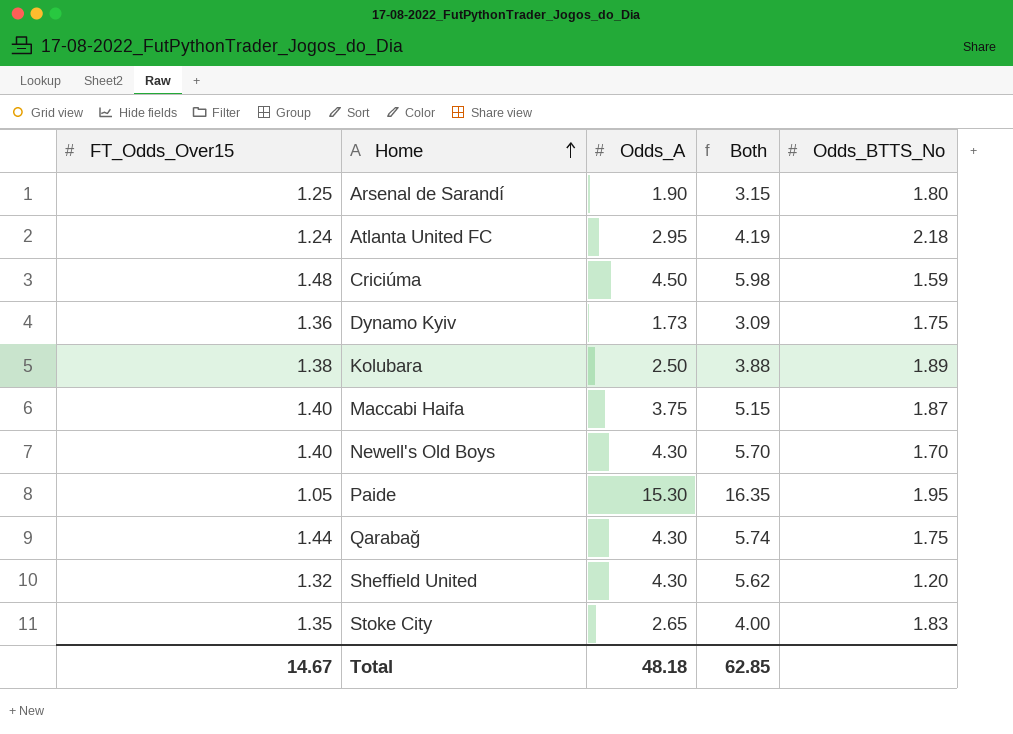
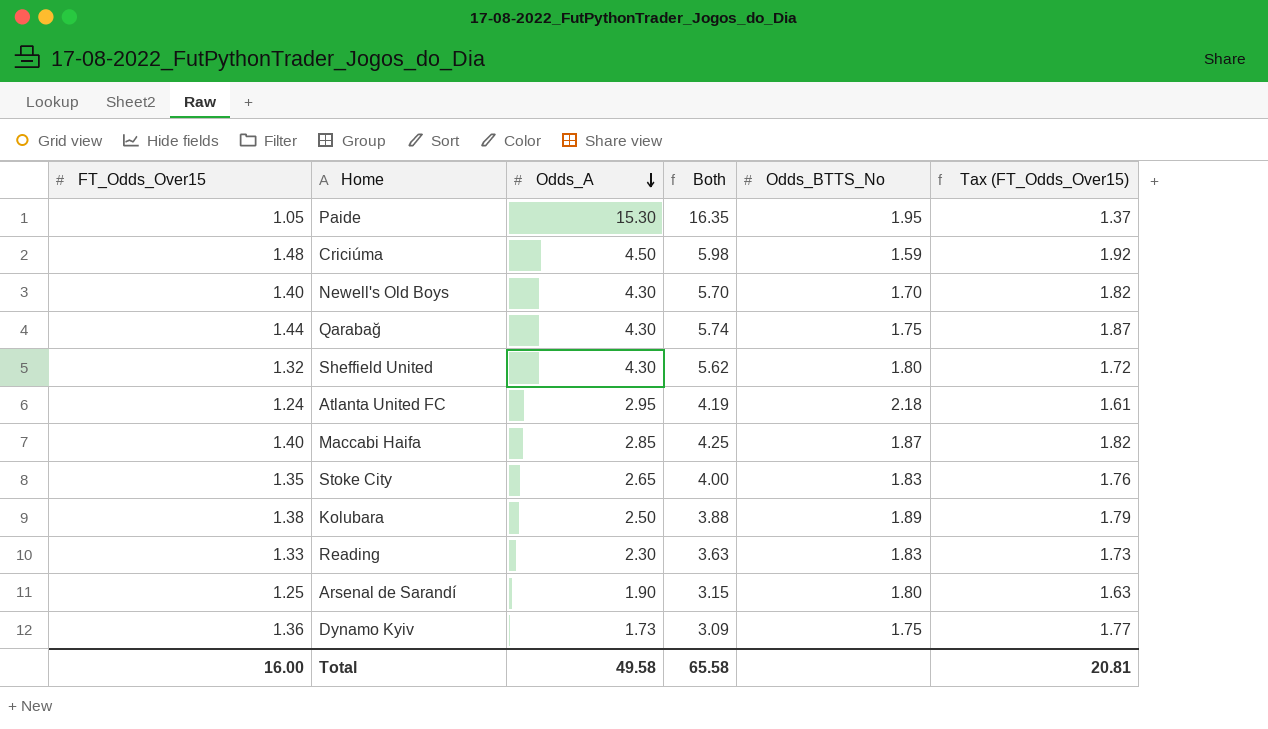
row order: Home ascending -> Odds_A descending
column Tax (FT_Odds_Over15) | formula: none -> [FT_Odds_Over15] * 1.3
Sheffield United | Odds_BTTS_No: 1.20 -> 1.80
Maccabi Haifa | Odds_A: 3.75 -> 2.85
Maccabi Haifa | Both: 5.15 -> 4.25
row Reading: none -> 1.33 | 2.30 | 3.63 | 1.83 | 1.73
Total | FT_Odds_Over15: 14.67 -> 16.00
Total | Odds_A: 48.18 -> 49.58
Total | Both: 62.85 -> 65.58

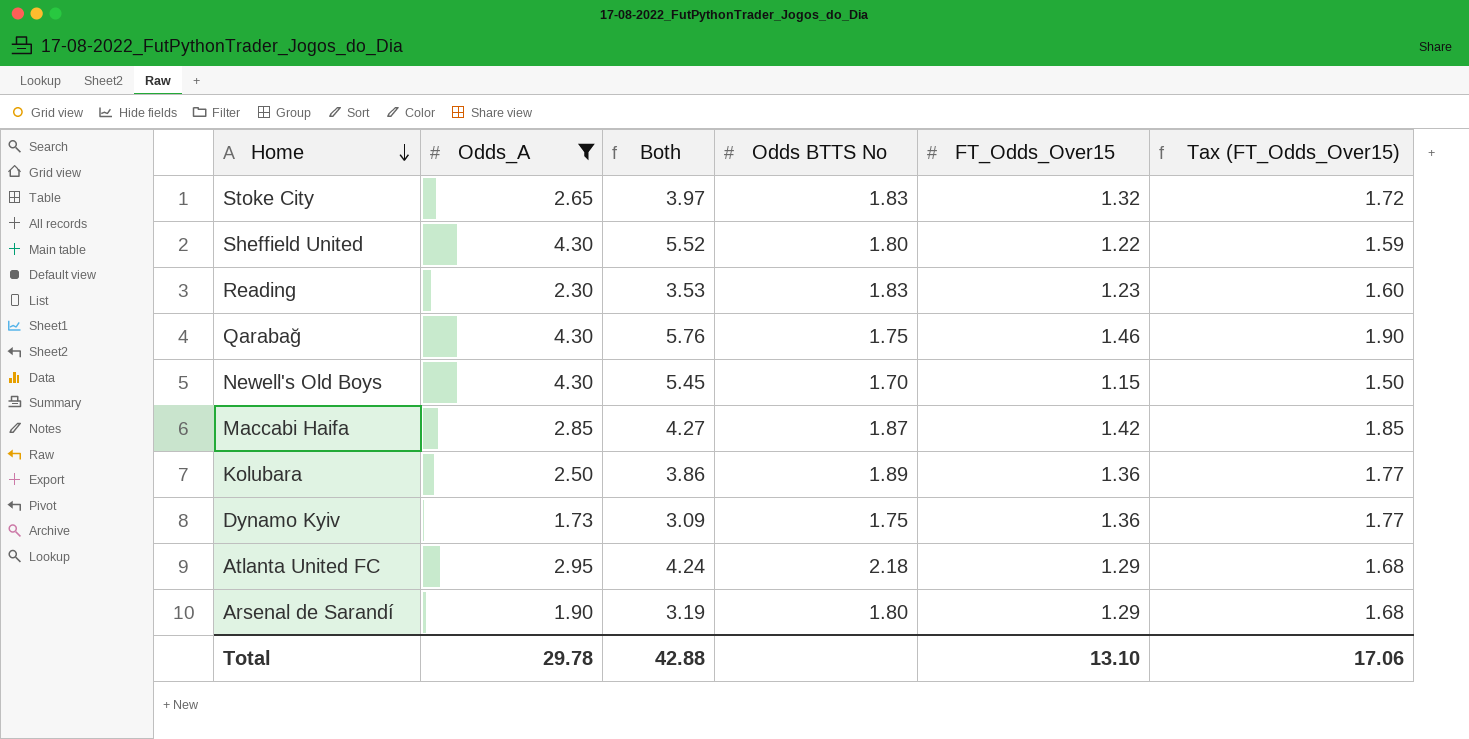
filter: none -> Odds_A <= 4.30
row order: Odds_A descending -> Home descending
column name: Odds_BTTS_No -> Odds BTTS No
column FT_Odds_Over15 | position: 1 -> 5
Stoke City | Both: 4.00 -> 3.97
Stoke City | FT_Odds_Over15: 1.35 -> 1.32
Stoke City | Tax (FT_Odds_Over15): 1.76 -> 1.72
Sheffield United | Both: 5.62 -> 5.52
Sheffield United | FT_Odds_Over15: 1.32 -> 1.22
Sheffield United | Tax (FT_Odds_Over15): 1.72 -> 1.59
Reading | Both: 3.63 -> 3.53
Reading | FT_Odds_Over15: 1.33 -> 1.23
Reading | Tax (FT_Odds_Over15): 1.73 -> 1.60
Qarabağ | Both: 5.74 -> 5.76
Qarabağ | FT_Odds_Over15: 1.44 -> 1.46
Qarabağ | Tax (FT_Odds_Over15): 1.87 -> 1.90
Newell's Old Boys | Both: 5.70 -> 5.45
Newell's Old Boys | FT_Odds_Over15: 1.40 -> 1.15
Newell's Old Boys | Tax (FT_Odds_Over15): 1.82 -> 1.50
Maccabi Haifa | Both: 4.25 -> 4.27
Maccabi Haifa | FT_Odds_Over15: 1.40 -> 1.42
Maccabi Haifa | Tax (FT_Odds_Over15): 1.82 -> 1.85
Kolubara | Both: 3.88 -> 3.86
Kolubara | FT_Odds_Over15: 1.38 -> 1.36
Kolubara | Tax (FT_Odds_Over15): 1.79 -> 1.77
Atlanta United FC | Both: 4.19 -> 4.24
Atlanta United FC | FT_Odds_Over15: 1.24 -> 1.29
Atlanta United FC | Tax (FT_Odds_Over15): 1.61 -> 1.68
Arsenal de Sarandí | Both: 3.15 -> 3.19
Arsenal de Sarandí | FT_Odds_Over15: 1.25 -> 1.29
Arsenal de Sarandí | Tax (FT_Odds_Over15): 1.63 -> 1.68
Total | Odds_A: 49.58 -> 29.78
Total | Both: 65.58 -> 42.88
Total | FT_Odds_Over15: 16.00 -> 13.10
Total | Tax (FT_Odds_Over15): 20.81 -> 17.06

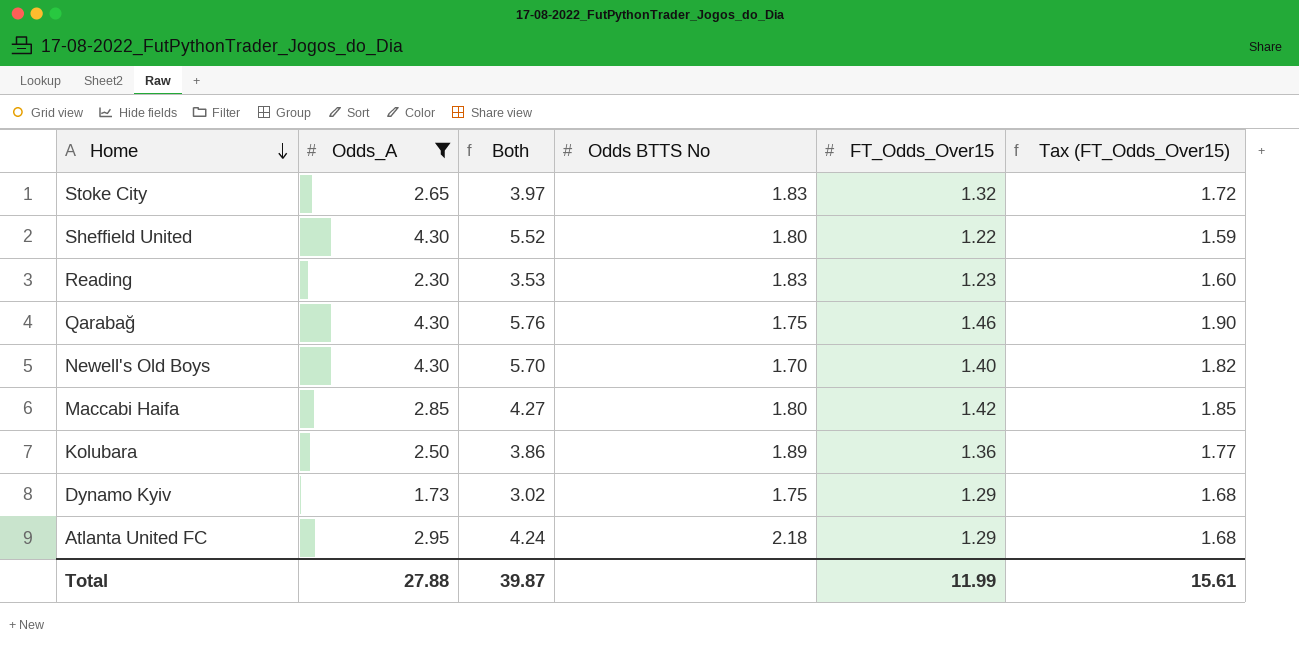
row Arsenal de Sarandí: 1.90 | 3.19 | 1.80 | 1.29 | 1.68 -> none
Newell's Old Boys | Both: 5.45 -> 5.70
Newell's Old Boys | FT_Odds_Over15: 1.15 -> 1.40
Newell's Old Boys | Tax (FT_Odds_Over15): 1.50 -> 1.82
Maccabi Haifa | Odds BTTS No: 1.87 -> 1.80
Dynamo Kyiv | Both: 3.09 -> 3.02
Dynamo Kyiv | FT_Odds_Over15: 1.36 -> 1.29
Dynamo Kyiv | Tax (FT_Odds_Over15): 1.77 -> 1.68
Total | Odds_A: 29.78 -> 27.88
Total | Both: 42.88 -> 39.87
Total | FT_Odds_Over15: 13.10 -> 11.99
Total | Tax (FT_Odds_Over15): 17.06 -> 15.61

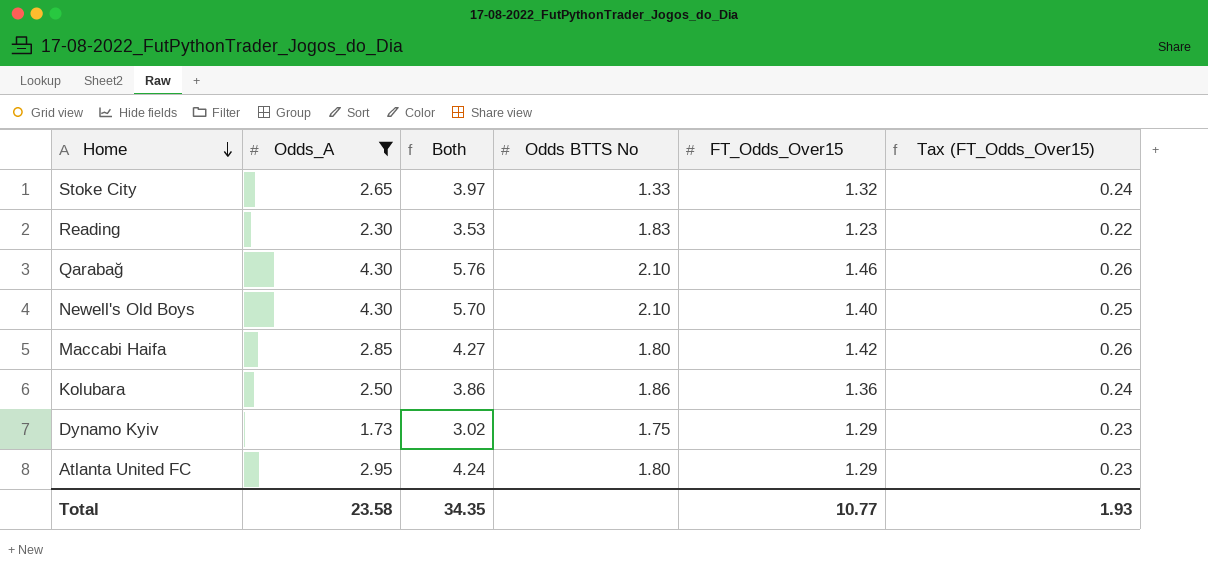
column Tax (FT_Odds_Over15) | formula: [FT_Odds_Over15] * 1.3 -> [FT_Odds_Over15] * 0.18
row Sheffield United: 4.30 | 5.52 | 1.80 | 1.22 | 1.59 -> none
Stoke City | Odds BTTS No: 1.83 -> 1.33
Qarabağ | Odds BTTS No: 1.75 -> 2.10
Newell's Old Boys | Odds BTTS No: 1.70 -> 2.10
Kolubara | Odds BTTS No: 1.89 -> 1.86
Atlanta United FC | Odds BTTS No: 2.18 -> 1.80
Total | Odds_A: 27.88 -> 23.58
Total | Both: 39.87 -> 34.35
Total | FT_Odds_Over15: 11.99 -> 10.77
Total | Tax (FT_Odds_Over15): 15.61 -> 1.93

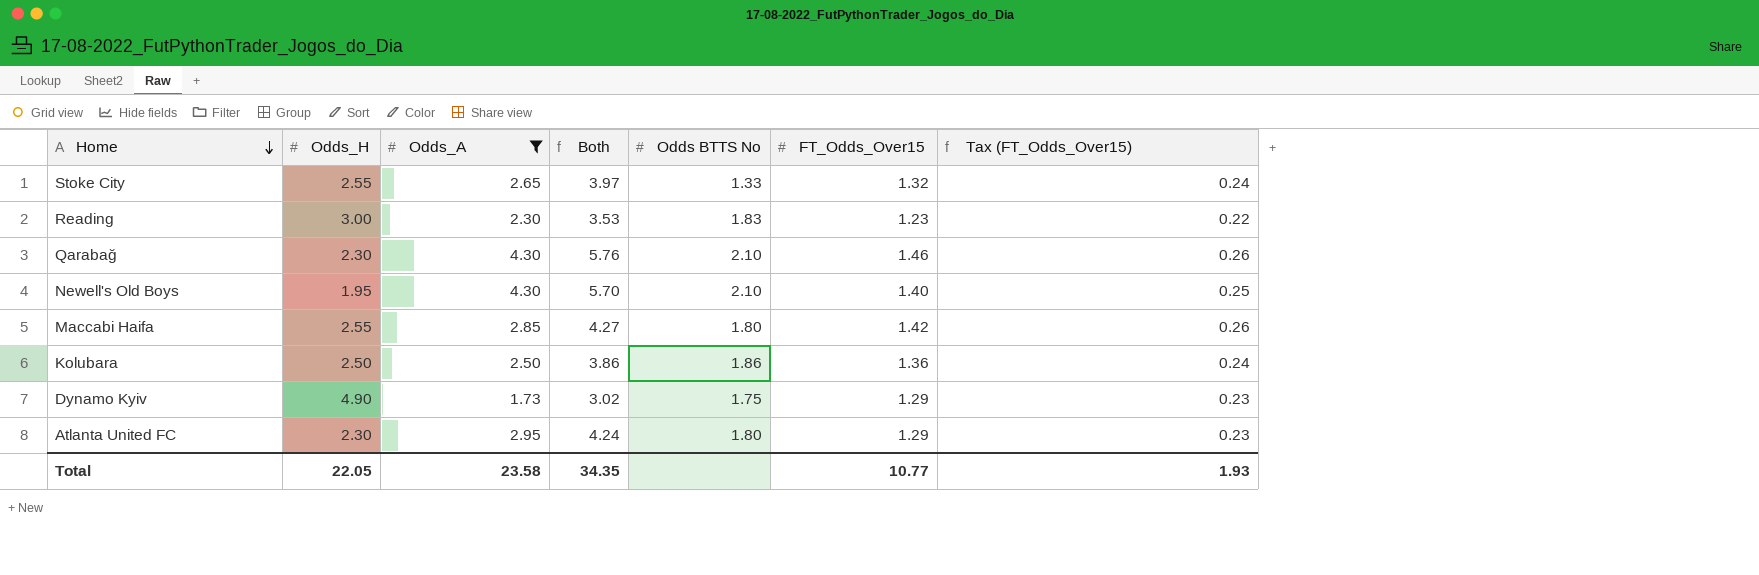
column Odds_H | position: none -> 2

